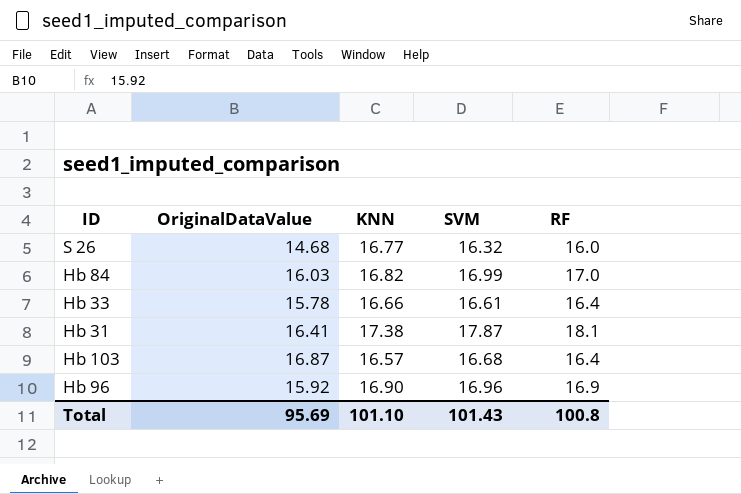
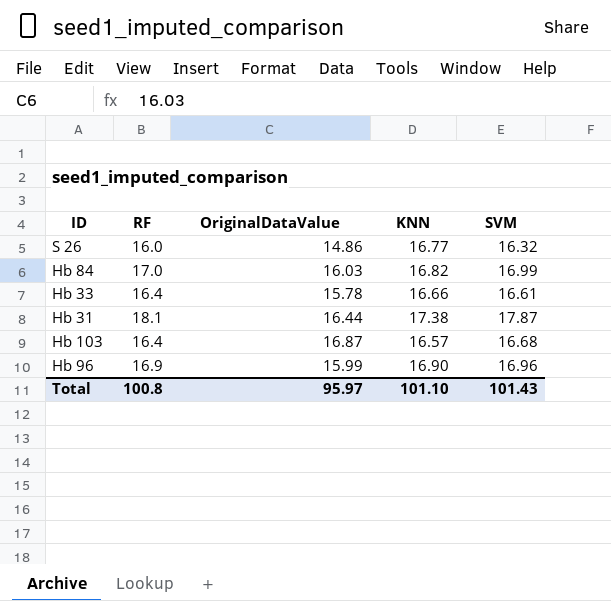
column RF | position: 5 -> 2
S 26 | OriginalDataValue: 14.68 -> 14.86
Hb 31 | OriginalDataValue: 16.41 -> 16.44
Hb 96 | OriginalDataValue: 15.92 -> 15.99
Total | OriginalDataValue: 95.69 -> 95.97

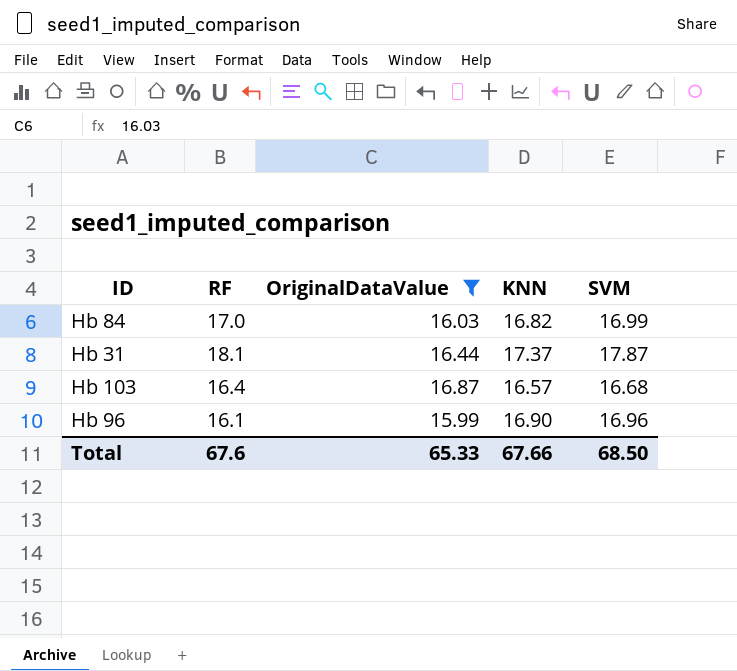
filter: none -> OriginalDataValue >= 15.99
Hb 31 | KNN: 17.38 -> 17.37
Hb 96 | RF: 16.9 -> 16.1
Total | RF: 100.8 -> 67.6
Total | OriginalDataValue: 95.97 -> 65.33
Total | KNN: 101.10 -> 67.66
Total | SVM: 101.43 -> 68.50

